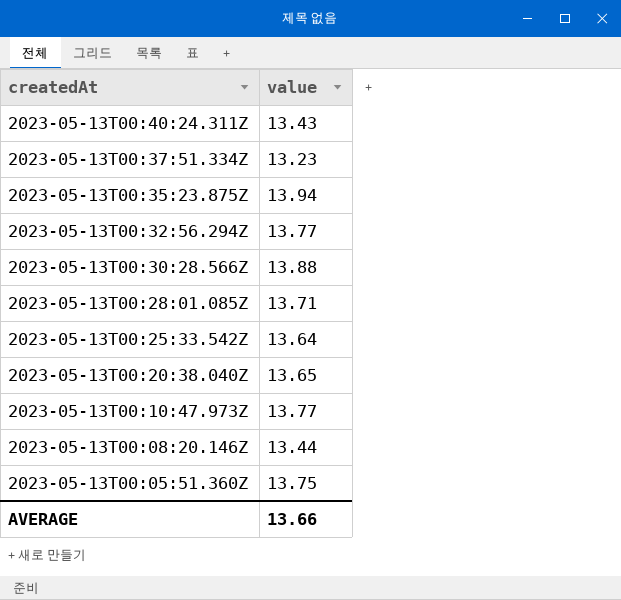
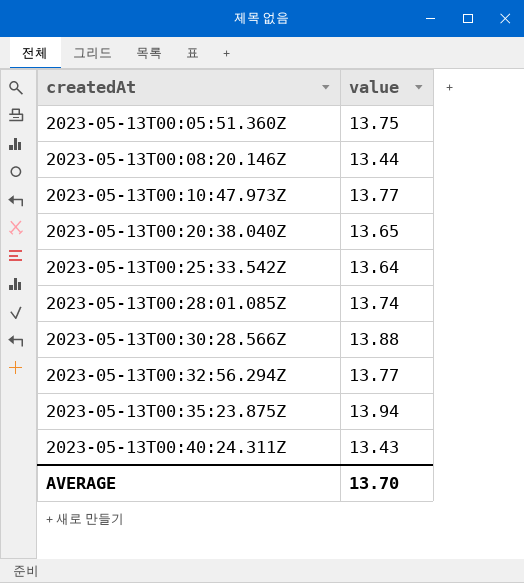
row order: createdAt descending -> createdAt ascending
row 2023-05-13T00:37:51.334Z: 13.23 -> none
2023-05-13T00:28:01.085Z | value: 13.71 -> 13.74
AVERAGE | value: 13.66 -> 13.70

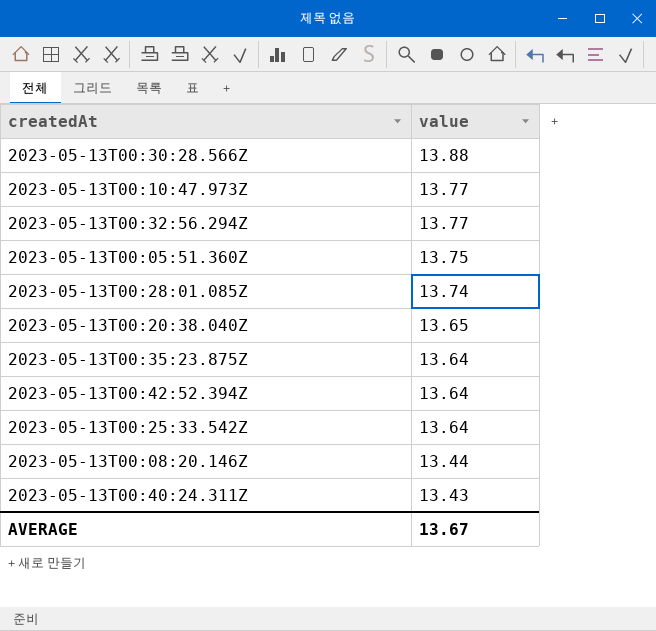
row order: createdAt ascending -> value descending
2023-05-13T00:35:23.875Z | value: 13.94 -> 13.64
row 2023-05-13T00:42:52.394Z: none -> 13.64
AVERAGE | value: 13.70 -> 13.67

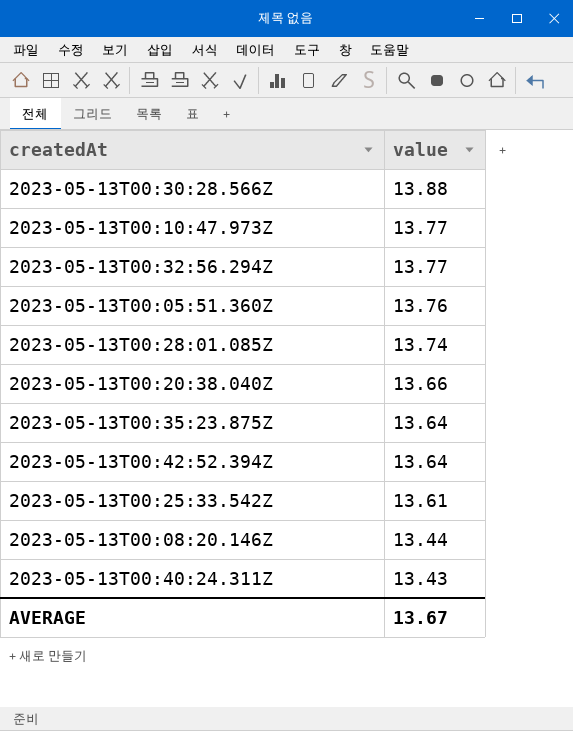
2023-05-13T00:05:51.360Z | value: 13.75 -> 13.76
2023-05-13T00:20:38.040Z | value: 13.65 -> 13.66
2023-05-13T00:25:33.542Z | value: 13.64 -> 13.61

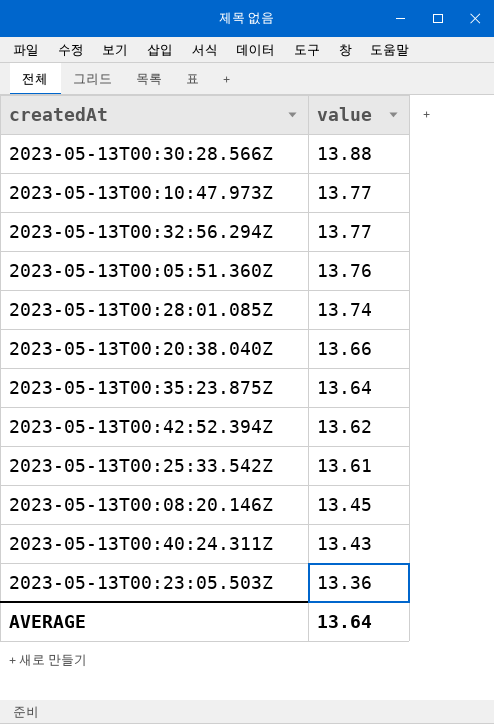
2023-05-13T00:42:52.394Z | value: 13.64 -> 13.62
2023-05-13T00:08:20.146Z | value: 13.44 -> 13.45
row 2023-05-13T00:23:05.503Z: none -> 13.36
AVERAGE | value: 13.67 -> 13.64

